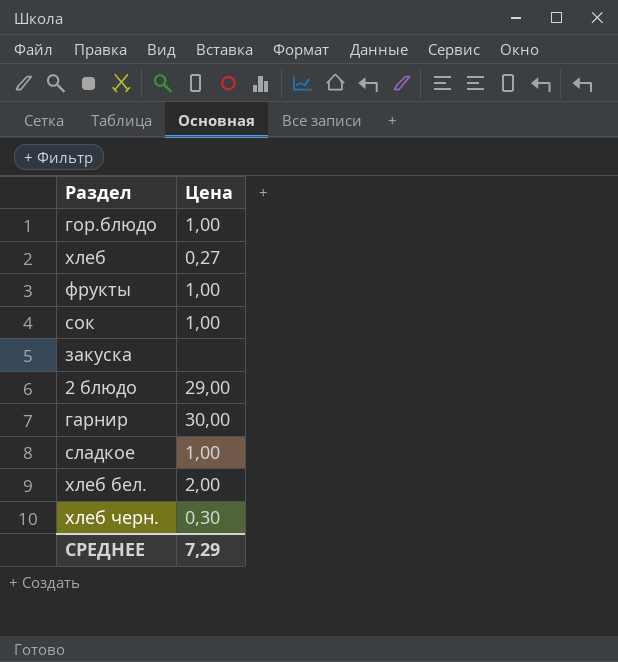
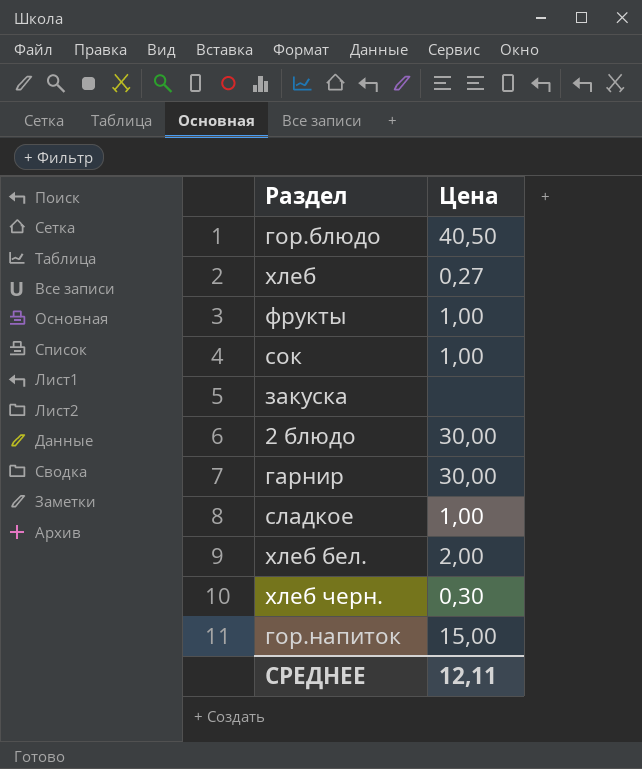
гор.блюдо | Цена: 1,00 -> 40,50
2 блюдо | Цена: 29,00 -> 30,00
row гор.напиток: none -> 15,00
СРЕДНЕЕ | Цена: 7,29 -> 12,11

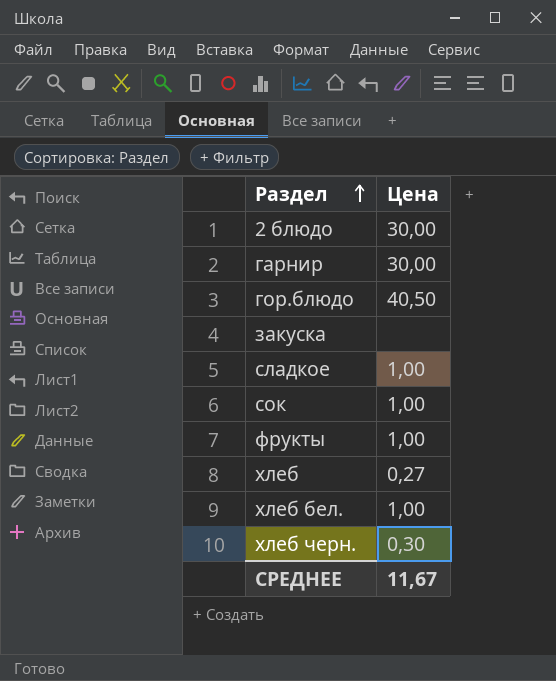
row order: none -> Раздел ascending
row гор.напиток: 15,00 -> none
хлеб бел. | Цена: 2,00 -> 1,00
СРЕДНЕЕ | Цена: 12,11 -> 11,67

